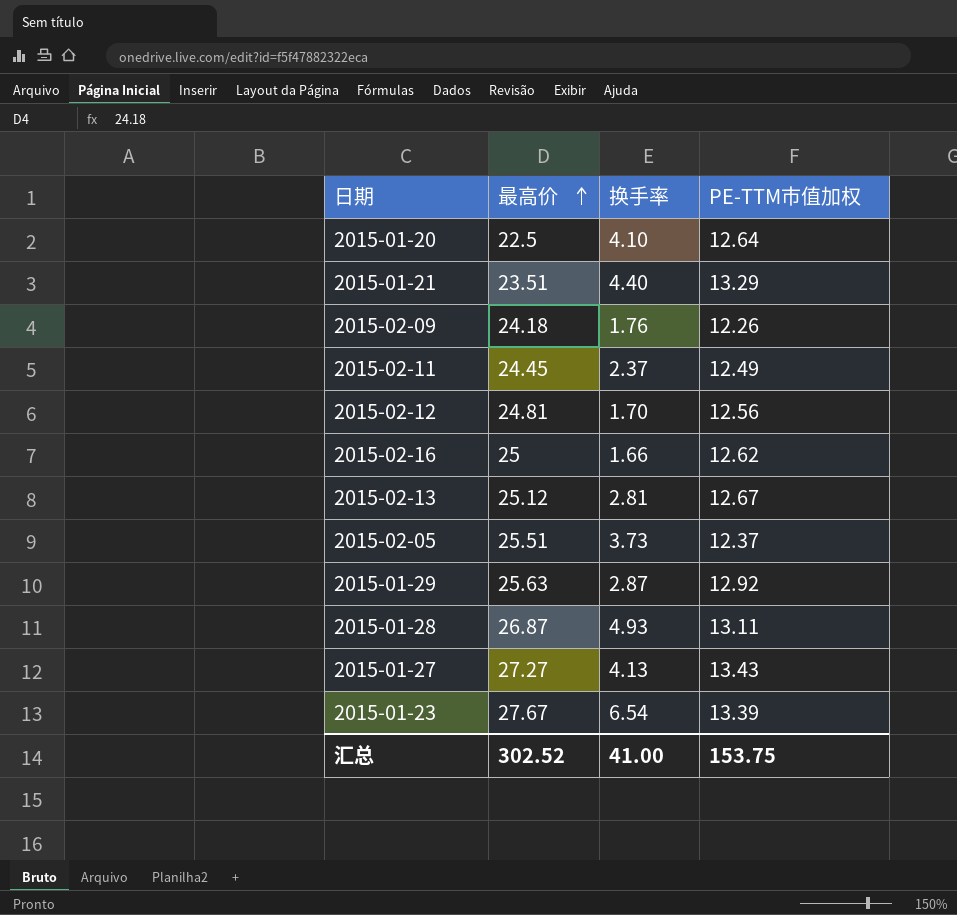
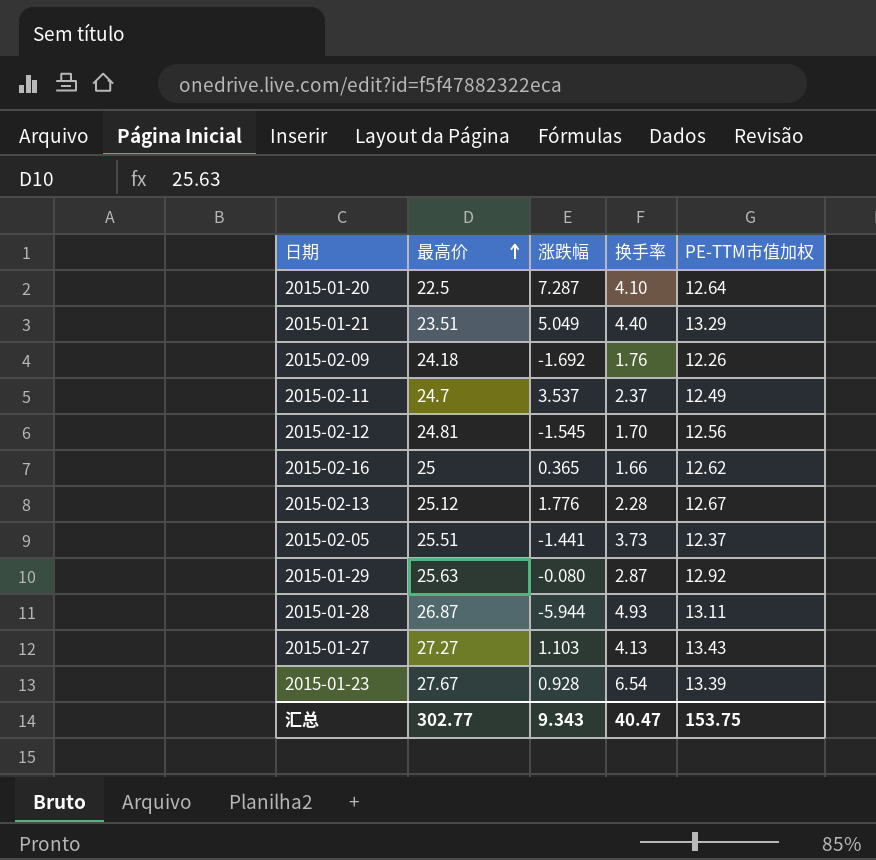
column 涨跌幅 | position: none -> 3
2015-02-11 | 最高价: 24.45 -> 24.7
2015-02-13 | 换手率: 2.81 -> 2.28
汇总 | 最高价: 302.52 -> 302.77
汇总 | 换手率: 41.00 -> 40.47

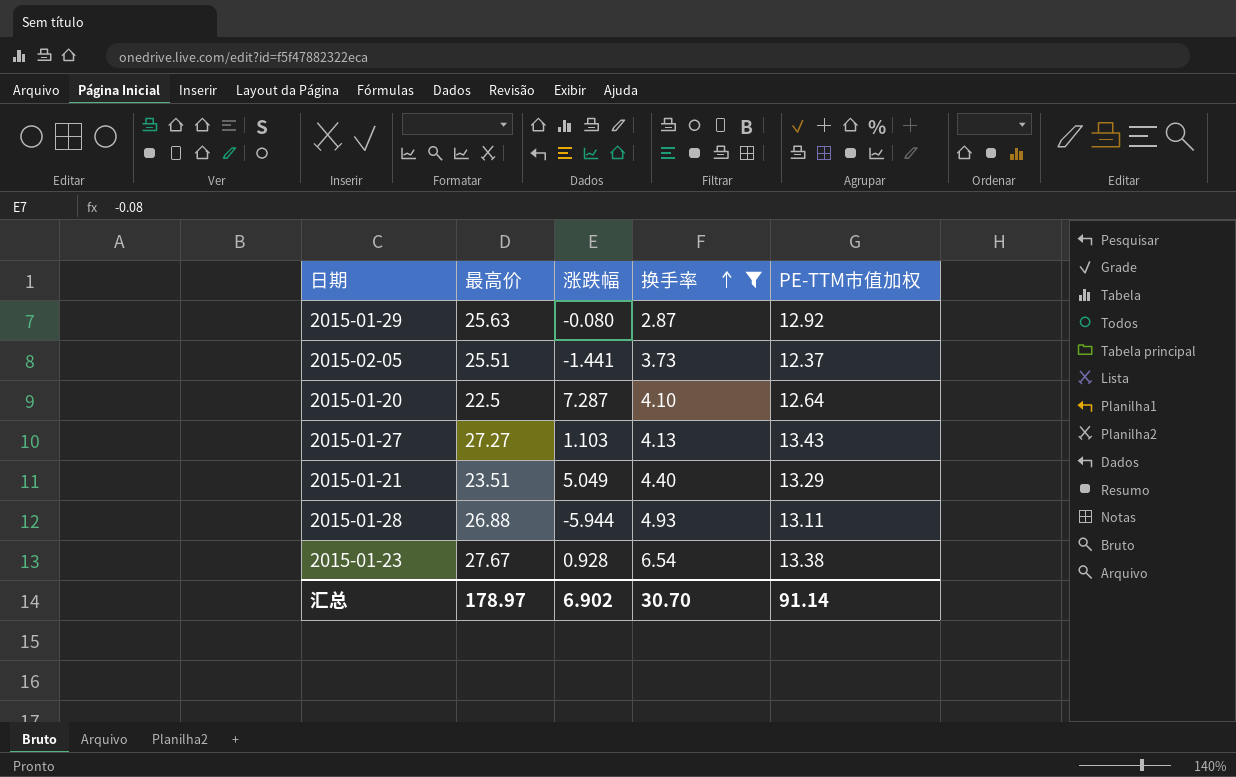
filter: none -> 换手率 >= 2.87
row order: 最高价 ascending -> 换手率 ascending
2015-01-28 | 最高价: 26.87 -> 26.88
2015-01-23 | PE-TTM市值加权: 13.39 -> 13.38
汇总 | 最高价: 302.77 -> 178.97
汇总 | 涨跌幅: 9.343 -> 6.902
汇总 | 换手率: 40.47 -> 30.70
汇总 | PE-TTM市值加权: 153.75 -> 91.14

